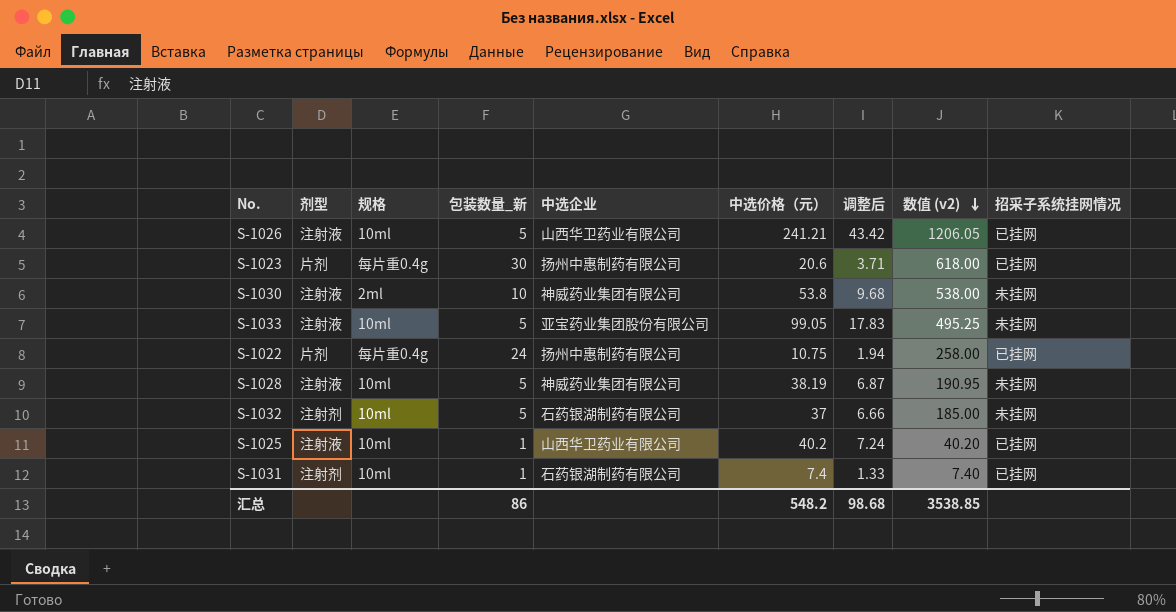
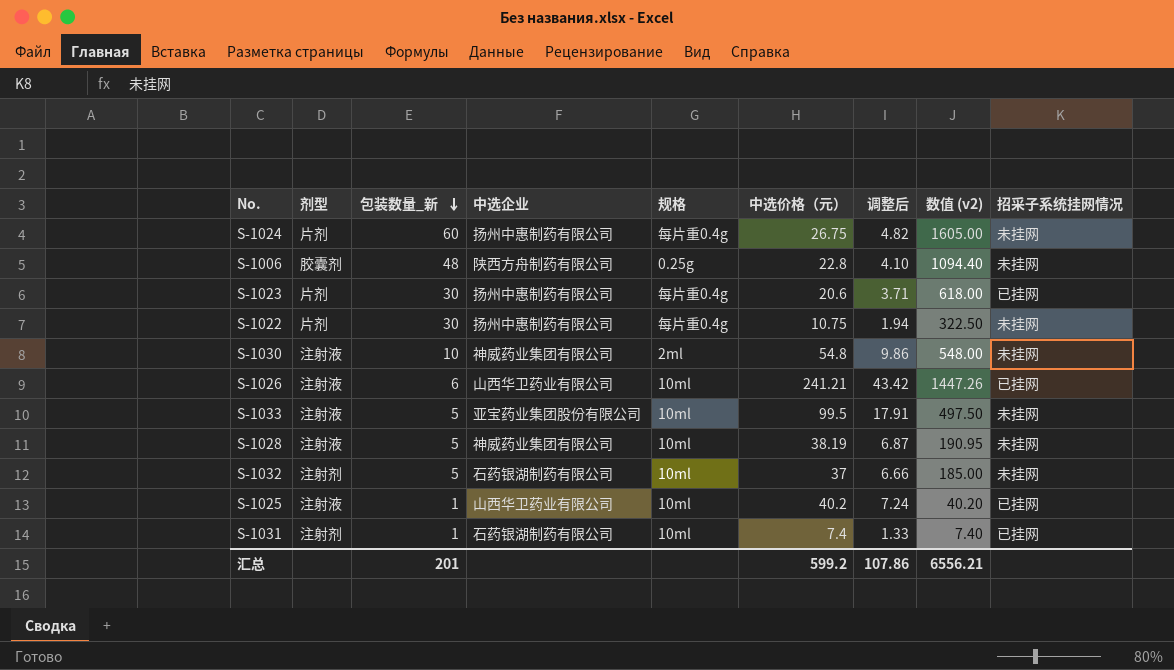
row order: 数值 (v2) descending -> 包装数量_新 descending
column 规格 | position: 3 -> 5
row S-1024: none -> 片剂 | 60 | 扬州中惠制药有限公司 | 每片重0.4g | 26.75 | 4.82 | 1605.00 | 未挂网
row S-1006: none -> 胶囊剂 | 48 | 陕西方舟制药有限公司 | 0.25g | 22.8 | 4.10 | 1094.40 | 未挂网
S-1022 | 包装数量_新: 24 -> 30
S-1022 | 数值 (v2): 258.00 -> 322.50
S-1022 | 招采子系统挂网情况: 已挂网 -> 未挂网
S-1030 | 中选价格（元）: 53.8 -> 54.8
S-1030 | 调整后: 9.68 -> 9.86
S-1030 | 数值 (v2): 538.00 -> 548.00
S-1026 | 包装数量_新: 5 -> 6
S-1026 | 数值 (v2): 1206.05 -> 1447.26
S-1033 | 中选价格（元）: 99.05 -> 99.5
S-1033 | 调整后: 17.83 -> 17.91
S-1033 | 数值 (v2): 495.25 -> 497.50
汇总 | 包装数量_新: 86 -> 201
汇总 | 中选价格（元）: 548.2 -> 599.2
汇总 | 调整后: 98.68 -> 107.86
汇总 | 数值 (v2): 3538.85 -> 6556.21

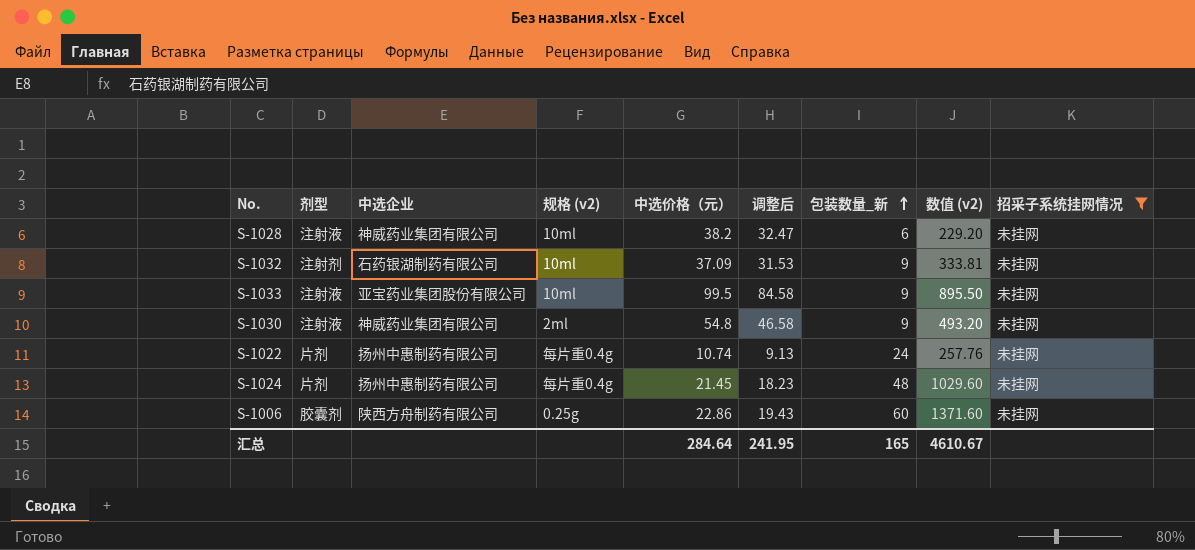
filter: none -> 招采子系统挂网情况 = 未挂网
row order: 包装数量_新 descending -> 包装数量_新 ascending
column name: 规格 -> 规格 (v2)
column 调整后 | formula: [中选价格（元）] * 0.18 -> [中选价格（元）] * 0.85
column 包装数量_新 | position: 3 -> 7
S-1028 | 中选价格（元）: 38.19 -> 38.2
S-1028 | 包装数量_新: 5 -> 6
S-1028 | 数值 (v2): 190.95 -> 229.20
S-1032 | 中选价格（元）: 37 -> 37.09
S-1032 | 包装数量_新: 5 -> 9
S-1032 | 数值 (v2): 185.00 -> 333.81
S-1033 | 包装数量_新: 5 -> 9
S-1033 | 数值 (v2): 497.50 -> 895.50
S-1030 | 包装数量_新: 10 -> 9
S-1030 | 数值 (v2): 548.00 -> 493.20
S-1022 | 中选价格（元）: 10.75 -> 10.74
S-1022 | 包装数量_新: 30 -> 24
S-1022 | 数值 (v2): 322.50 -> 257.76
S-1024 | 中选价格（元）: 26.75 -> 21.45
S-1024 | 包装数量_新: 60 -> 48
S-1024 | 数值 (v2): 1605.00 -> 1029.60
S-1006 | 中选价格（元）: 22.8 -> 22.86
S-1006 | 包装数量_新: 48 -> 60
S-1006 | 数值 (v2): 1094.40 -> 1371.60
汇总 | 中选价格（元）: 599.2 -> 284.64
汇总 | 调整后: 107.86 -> 241.95
汇总 | 包装数量_新: 201 -> 165
汇总 | 数值 (v2): 6556.21 -> 4610.67

